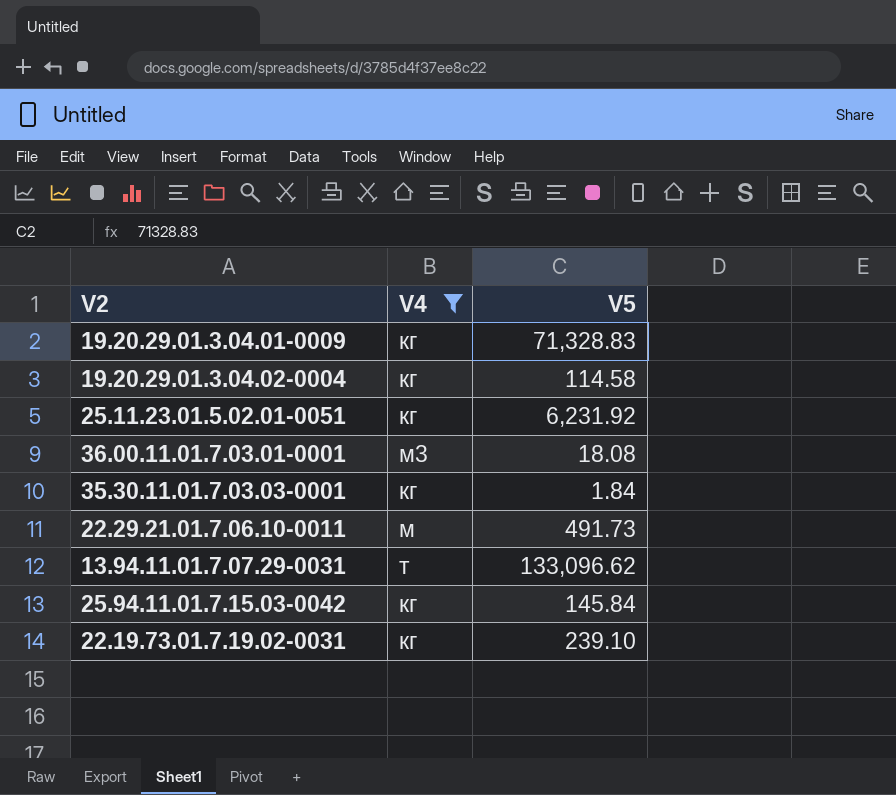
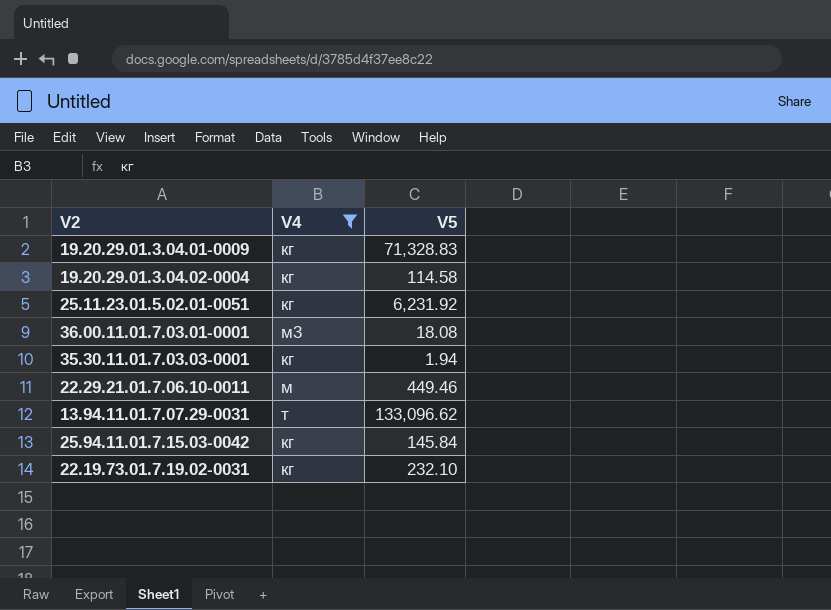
35.30.11.01.7.03.03-0001 | V5: 1.84 -> 1.94
22.29.21.01.7.06.10-0011 | V5: 491.73 -> 449.46
22.19.73.01.7.19.02-0031 | V5: 239.10 -> 232.10

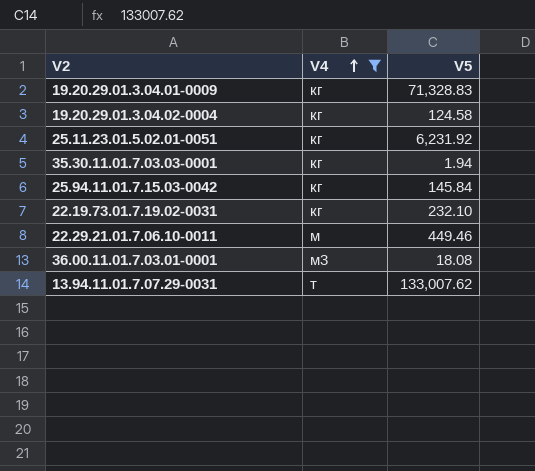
row order: none -> V4 ascending
19.20.29.01.3.04.02-0004 | V5: 114.58 -> 124.58
13.94.11.01.7.07.29-0031 | V5: 133,096.62 -> 133,007.62

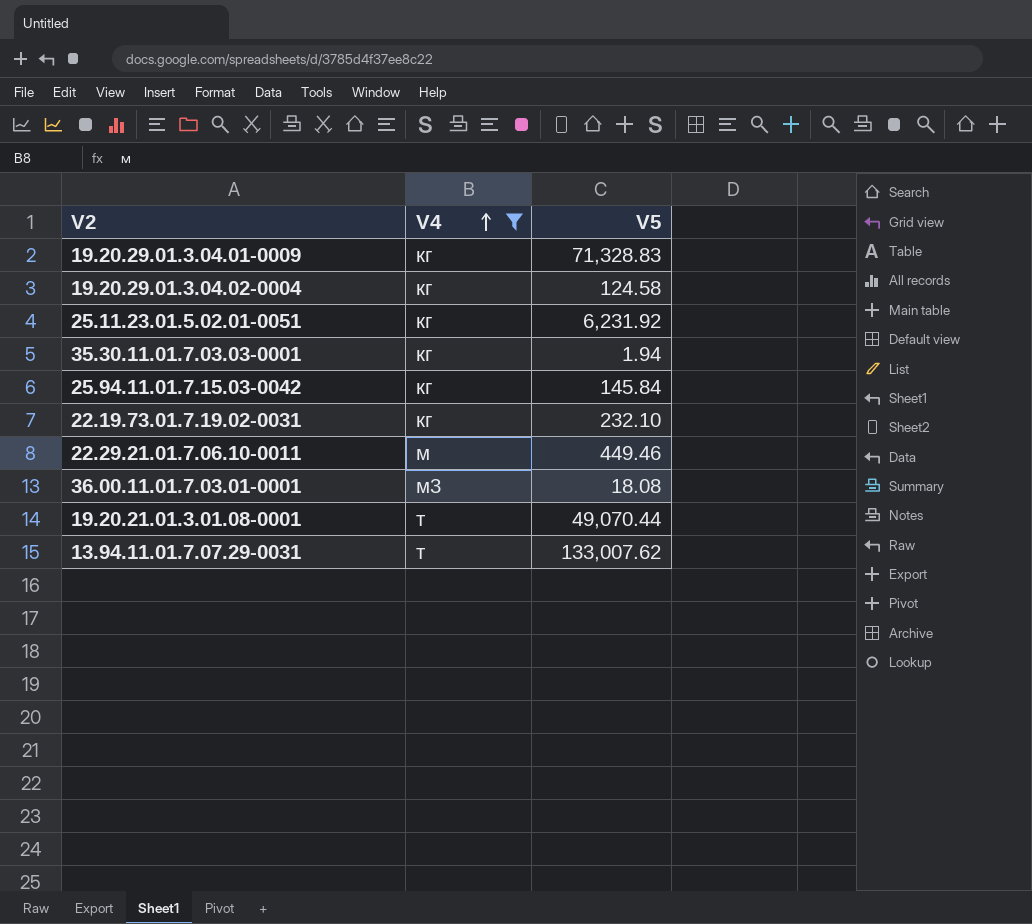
row 19.20.21.01.3.01.08-0001: none -> т | 49,070.44

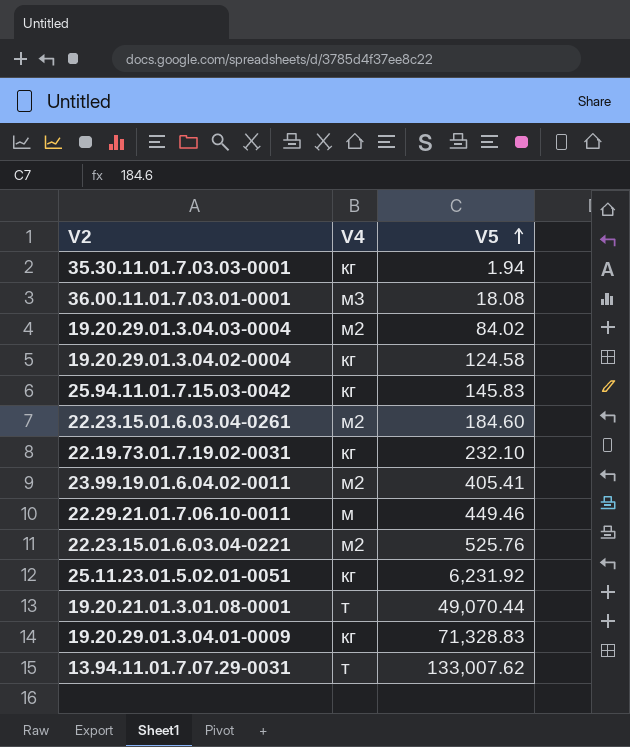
filter: V4 != м2 -> none
row order: V4 ascending -> V5 ascending
25.94.11.01.7.15.03-0042 | V5: 145.84 -> 145.83

